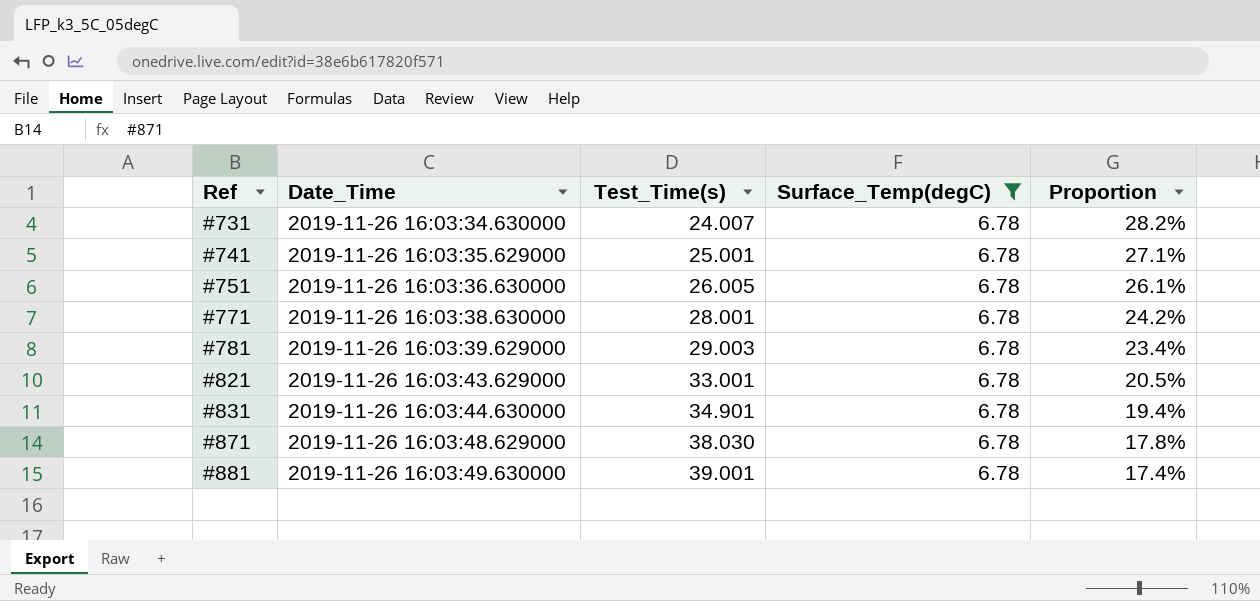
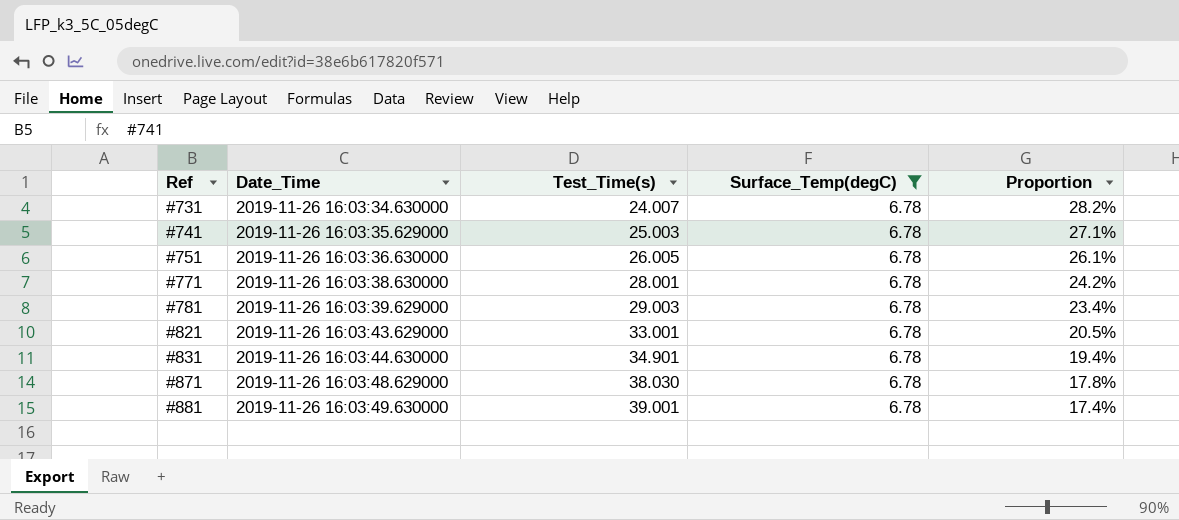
#741 | Test_Time(s): 25.001 -> 25.003

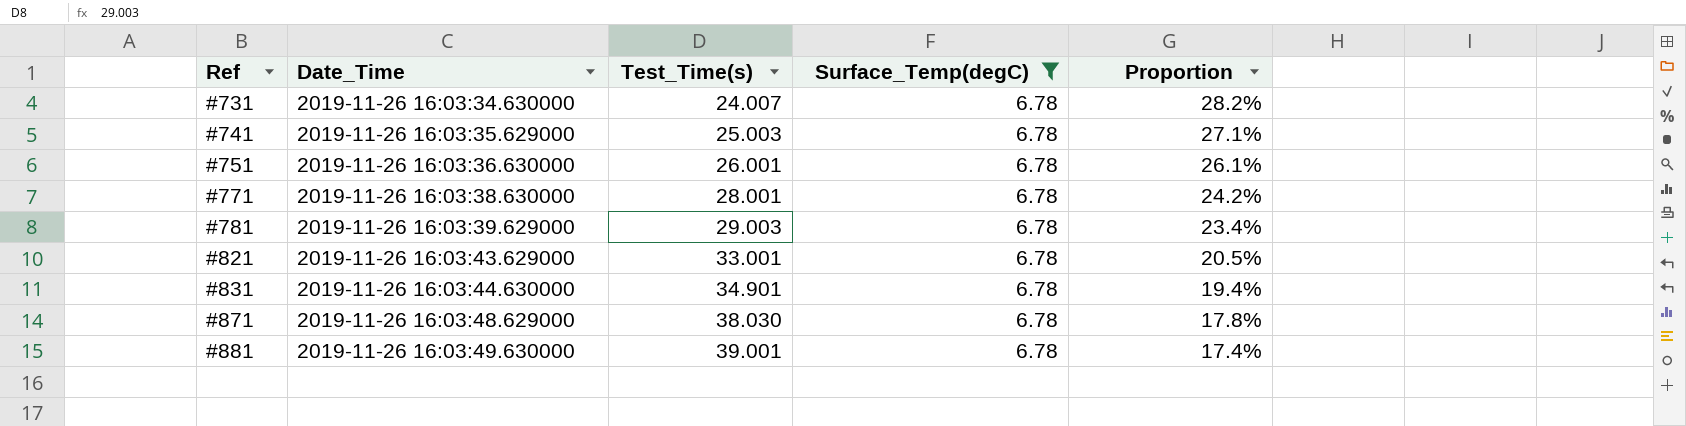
#751 | Test_Time(s): 26.005 -> 26.001

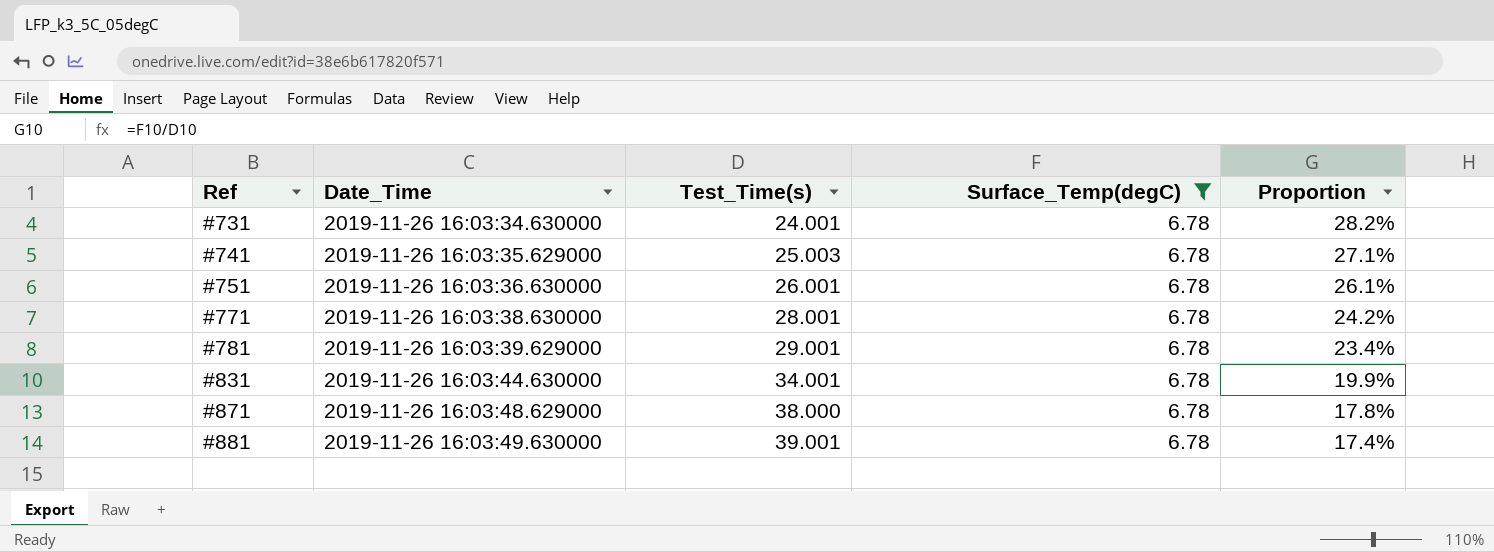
row #821: 2019-11-26 16:03:43.629000 | 33.001 | 6.78 | 20.5% -> none
#731 | Test_Time(s): 24.007 -> 24.001
#781 | Test_Time(s): 29.003 -> 29.001
#831 | Test_Time(s): 34.901 -> 34.001
#831 | Proportion: 19.4% -> 19.9%
#871 | Test_Time(s): 38.030 -> 38.000

